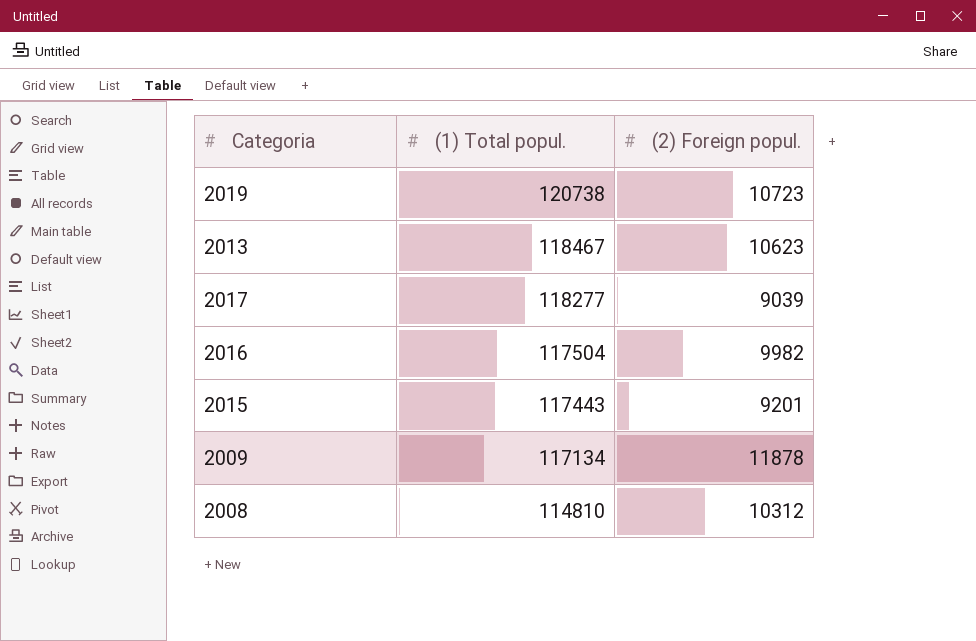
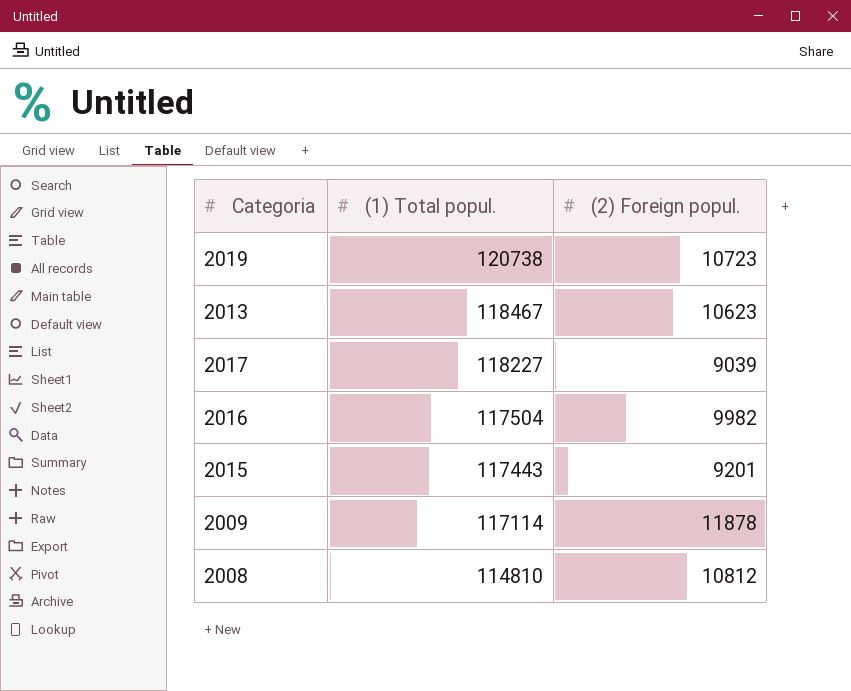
2017 | (1) Total popul.: 118277 -> 118227
2009 | (1) Total popul.: 117134 -> 117114
2008 | (2) Foreign popul.: 10312 -> 10812

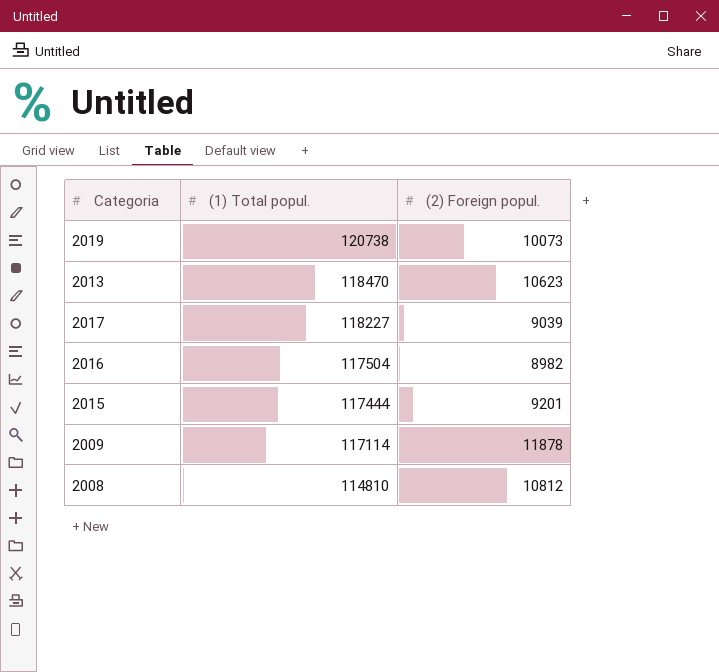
2019 | (2) Foreign popul.: 10723 -> 10073
2013 | (1) Total popul.: 118467 -> 118470
2016 | (2) Foreign popul.: 9982 -> 8982
2015 | (1) Total popul.: 117443 -> 117444

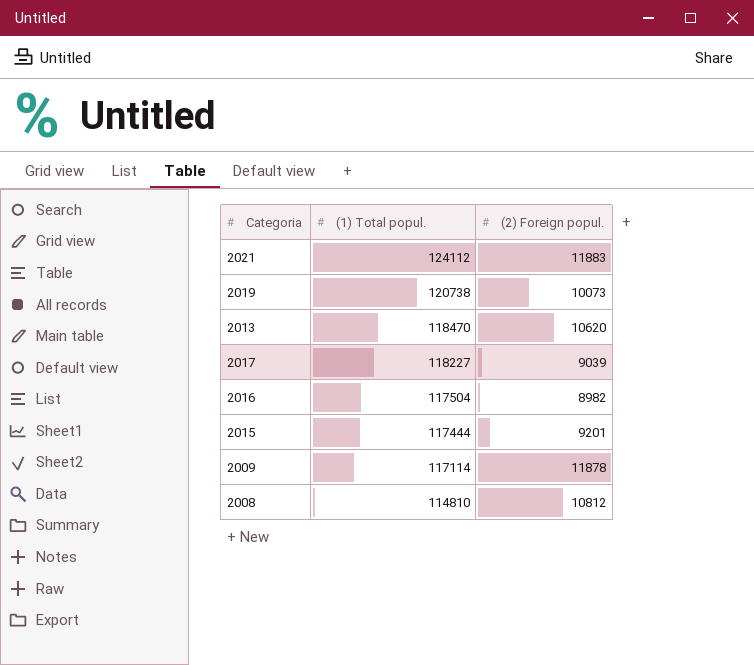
row 2021: none -> 124112 | 11883
2013 | (2) Foreign popul.: 10623 -> 10620

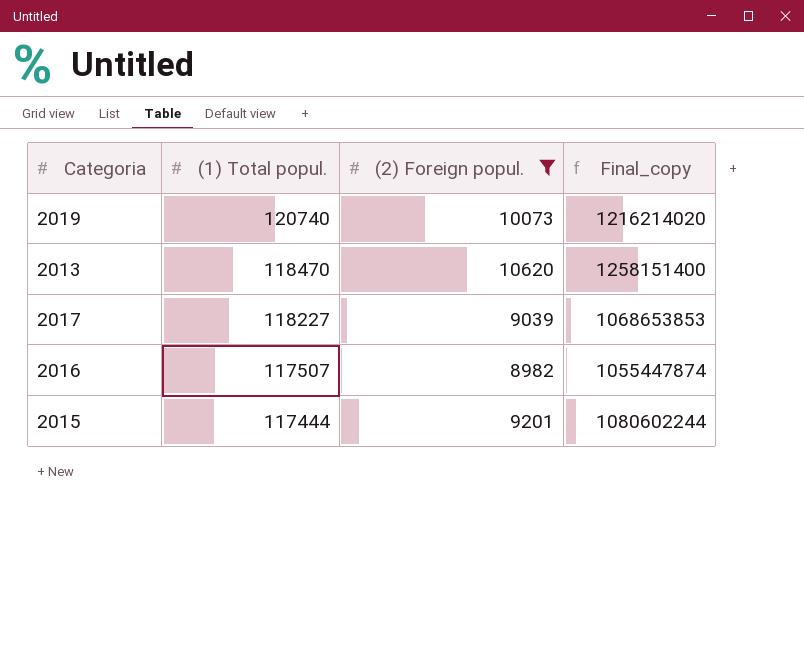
filter: none -> (2) Foreign popul. <= 10620
column Final_copy | formula: none -> [(1) Total popul.] * [(2) Foreign popul.]
2019 | (1) Total popul.: 120738 -> 120740
2016 | (1) Total popul.: 117504 -> 117507

